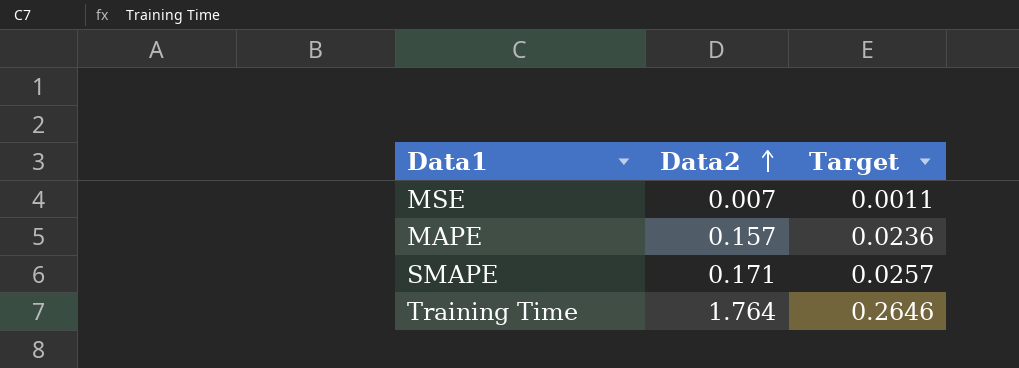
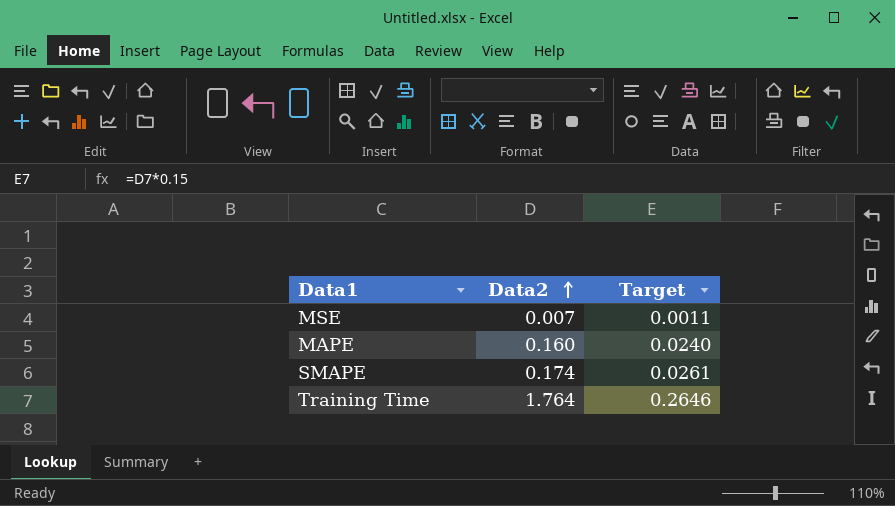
MAPE | Data2: 0.157 -> 0.160
MAPE | Target: 0.0236 -> 0.0240
SMAPE | Data2: 0.171 -> 0.174
SMAPE | Target: 0.0257 -> 0.0261

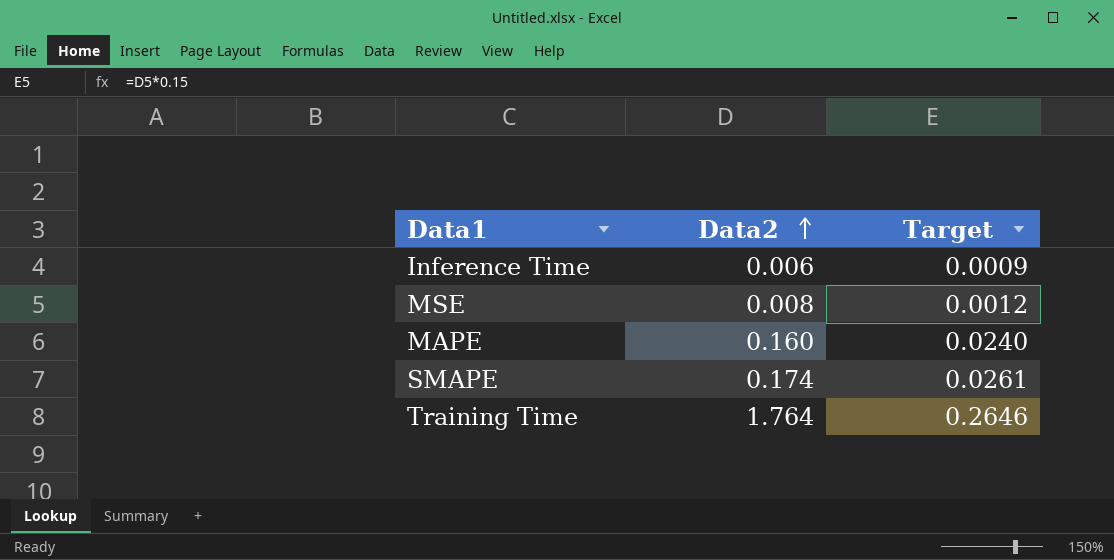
row Inference Time: none -> 0.006 | 0.0009
MSE | Data2: 0.007 -> 0.008
MSE | Target: 0.0011 -> 0.0012

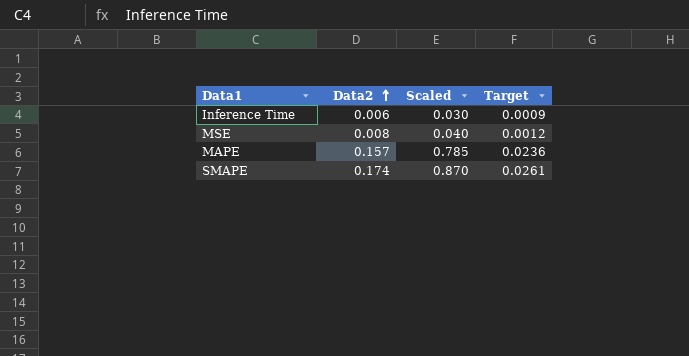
column Scaled | formula: none -> [Data2] * 5
row Training Time: 1.764 | 0.2646 -> none
MAPE | Data2: 0.160 -> 0.157
MAPE | Target: 0.0240 -> 0.0236

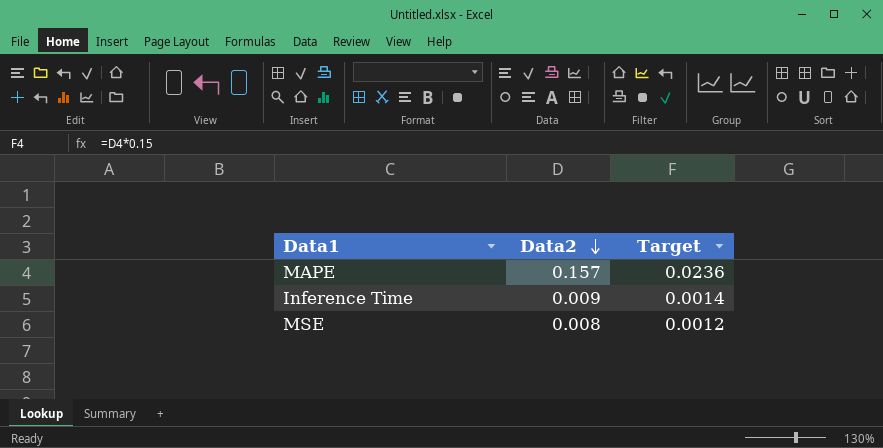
row order: Data2 ascending -> Data2 descending
column Scaled | formula: [Data2] * 5 -> none
row SMAPE: 0.174 | 0.870 | 0.0261 -> none
Inference Time | Data2: 0.006 -> 0.009
Inference Time | Target: 0.0009 -> 0.0014

